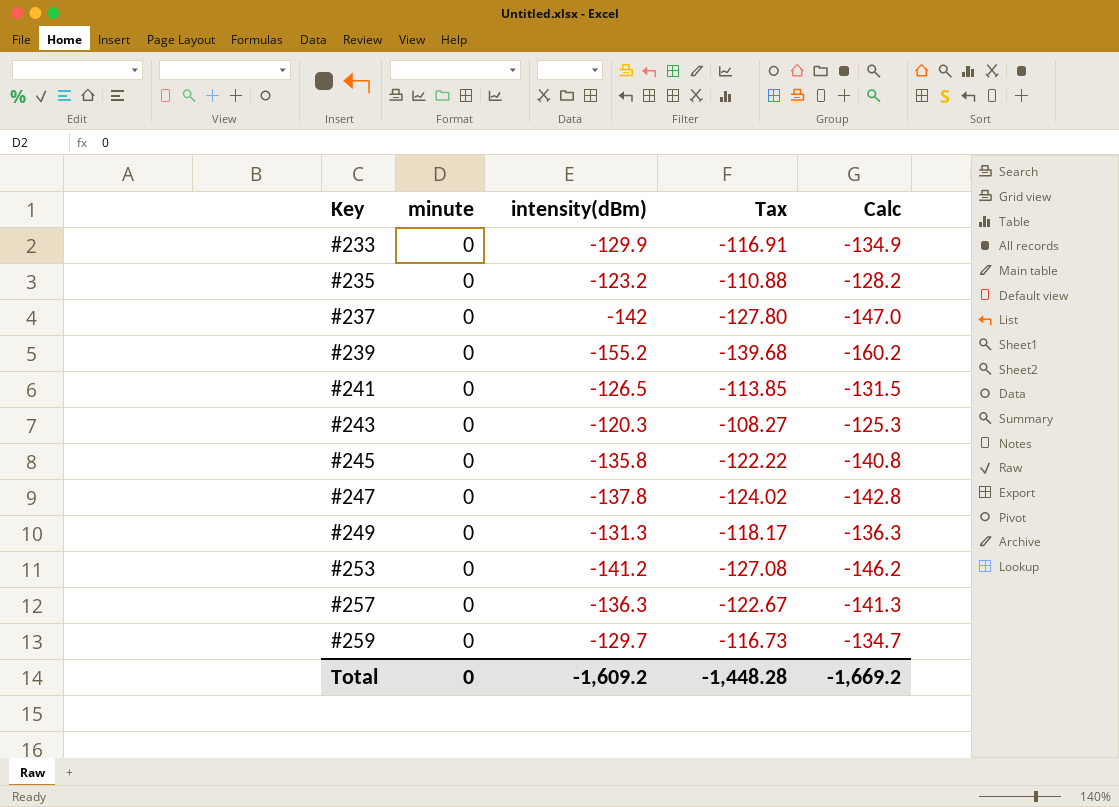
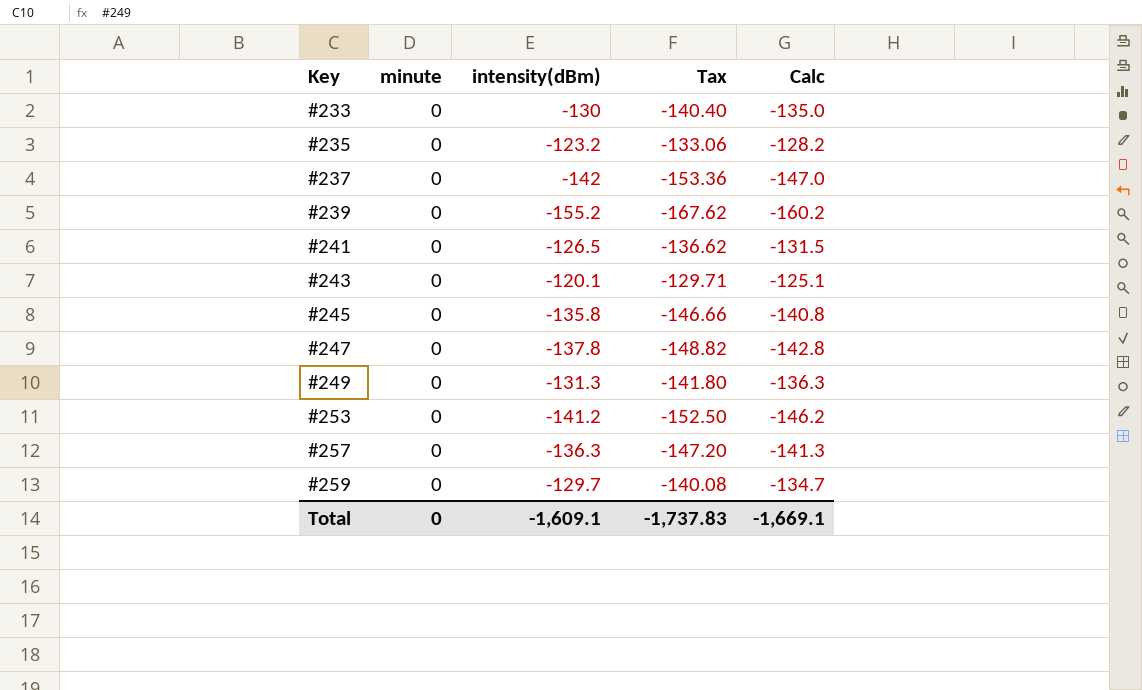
column Tax | formula: [intensity(dBm)] * 0.9 -> [intensity(dBm)] * 1.08
#233 | intensity(dBm): -129.9 -> -130
#233 | Calc: -134.9 -> -135.0
#243 | intensity(dBm): -120.3 -> -120.1
#243 | Calc: -125.3 -> -125.1
Total | intensity(dBm): -1,609.2 -> -1,609.1
Total | Tax: -1,448.28 -> -1,737.83
Total | Calc: -1,669.2 -> -1,669.1

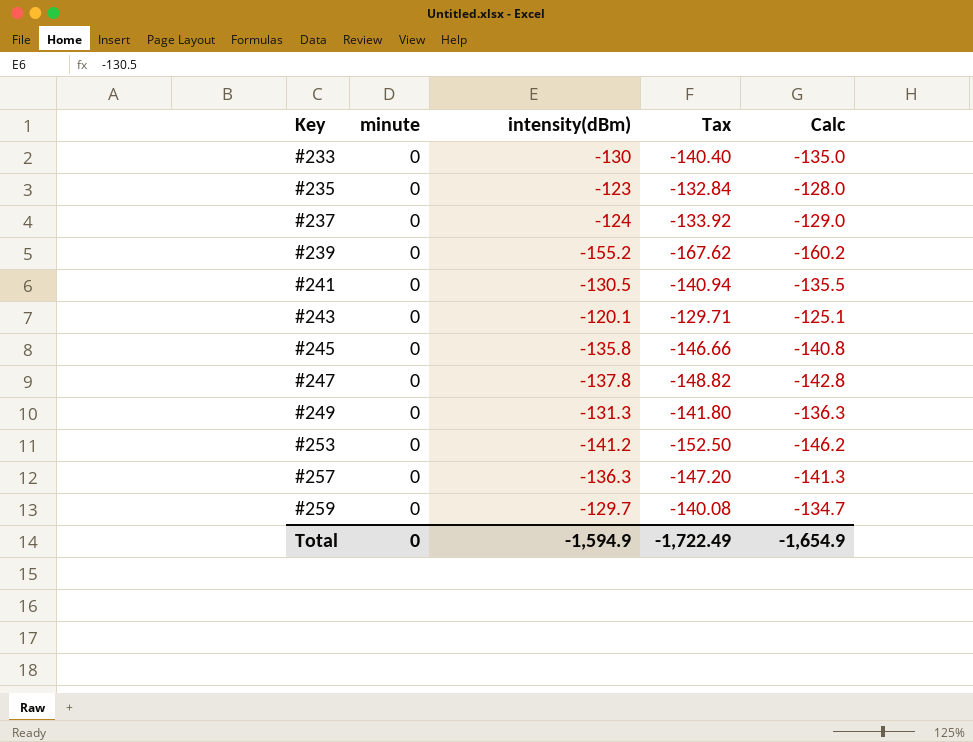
#235 | intensity(dBm): -123.2 -> -123
#235 | Tax: -133.06 -> -132.84
#235 | Calc: -128.2 -> -128.0
#237 | intensity(dBm): -142 -> -124
#237 | Tax: -153.36 -> -133.92
#237 | Calc: -147.0 -> -129.0
#241 | intensity(dBm): -126.5 -> -130.5
#241 | Tax: -136.62 -> -140.94
#241 | Calc: -131.5 -> -135.5
Total | intensity(dBm): -1,609.1 -> -1,594.9
Total | Tax: -1,737.83 -> -1,722.49
Total | Calc: -1,669.1 -> -1,654.9

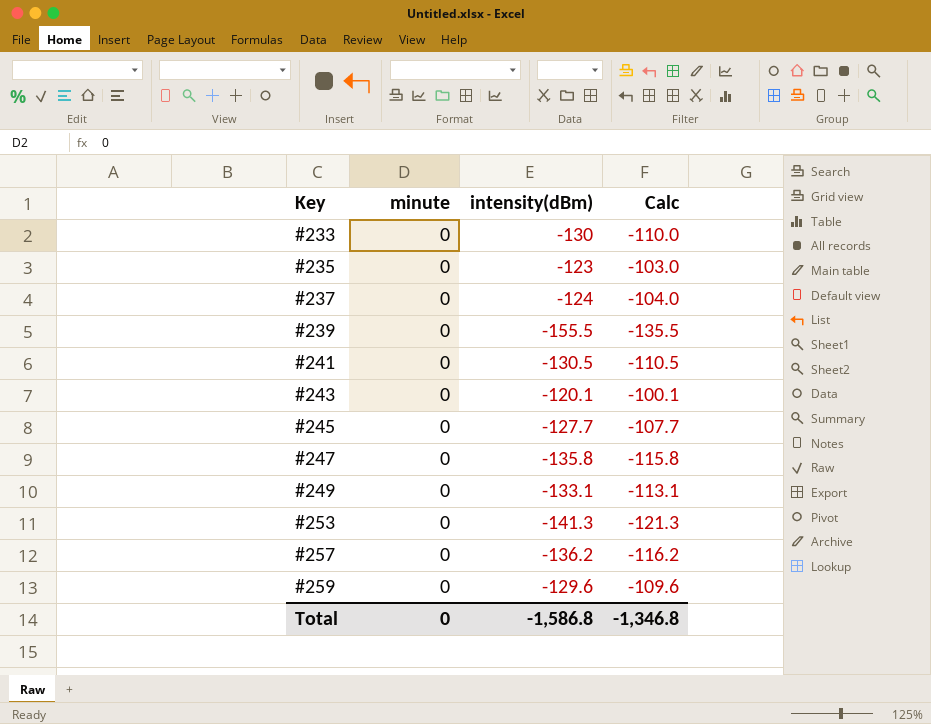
column Tax | formula: [intensity(dBm)] * 1.08 -> none
column Calc | formula: [intensity(dBm)] - 5 -> [intensity(dBm)] + 20
#239 | intensity(dBm): -155.2 -> -155.5
#245 | intensity(dBm): -135.8 -> -127.7
#247 | intensity(dBm): -137.8 -> -135.8
#249 | intensity(dBm): -131.3 -> -133.1
#253 | intensity(dBm): -141.2 -> -141.3
#257 | intensity(dBm): -136.3 -> -136.2
#259 | intensity(dBm): -129.7 -> -129.6
Total | intensity(dBm): -1,594.9 -> -1,586.8
Total | Calc: -1,654.9 -> -1,346.8

